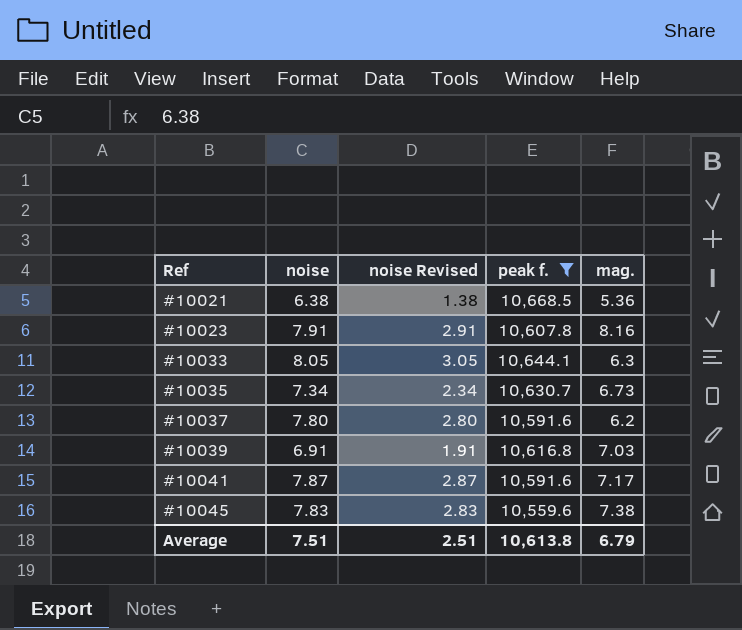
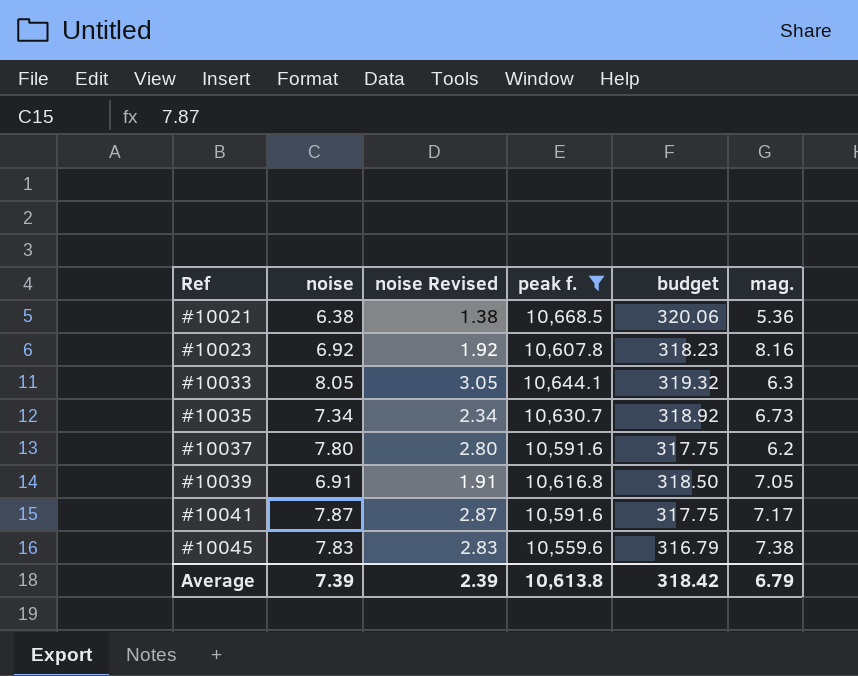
column budget | formula: none -> [peak f.] * 0.03
#10023 | noise: 7.91 -> 6.92
#10023 | noise Revised: 2.91 -> 1.92
#10039 | mag.: 7.03 -> 7.05
Average | noise: 7.51 -> 7.39
Average | noise Revised: 2.51 -> 2.39

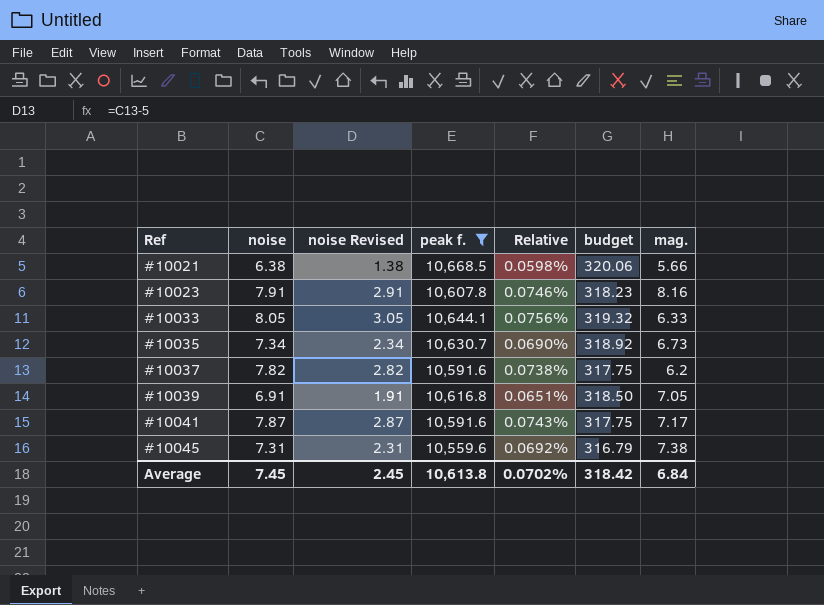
column Relative | formula: none -> [noise] / [peak f.]
#10021 | mag.: 5.36 -> 5.66
#10023 | noise: 6.92 -> 7.91
#10023 | noise Revised: 1.92 -> 2.91
#10033 | mag.: 6.3 -> 6.33
#10037 | noise: 7.80 -> 7.82
#10037 | noise Revised: 2.80 -> 2.82
#10045 | noise: 7.83 -> 7.31
#10045 | noise Revised: 2.83 -> 2.31
Average | noise: 7.39 -> 7.45
Average | noise Revised: 2.39 -> 2.45
Average | mag.: 6.79 -> 6.84

